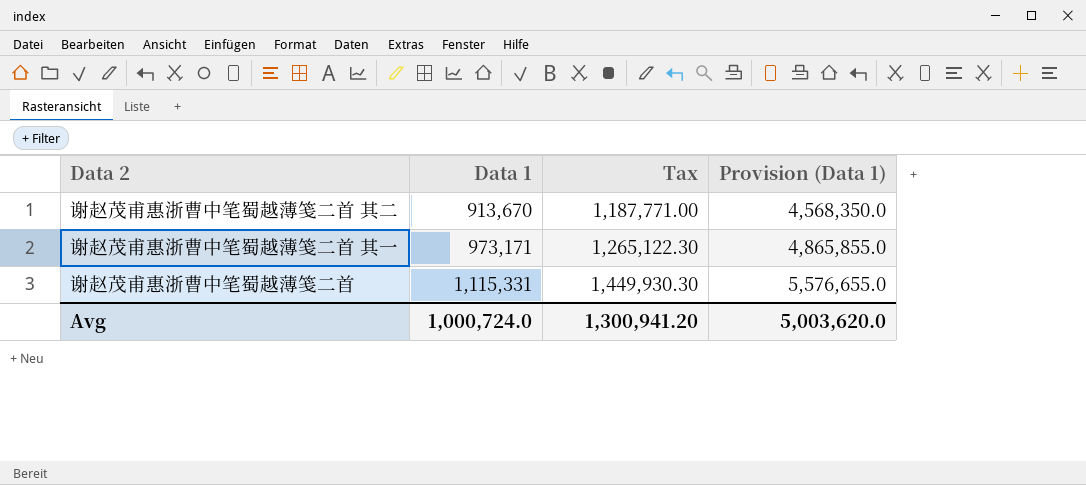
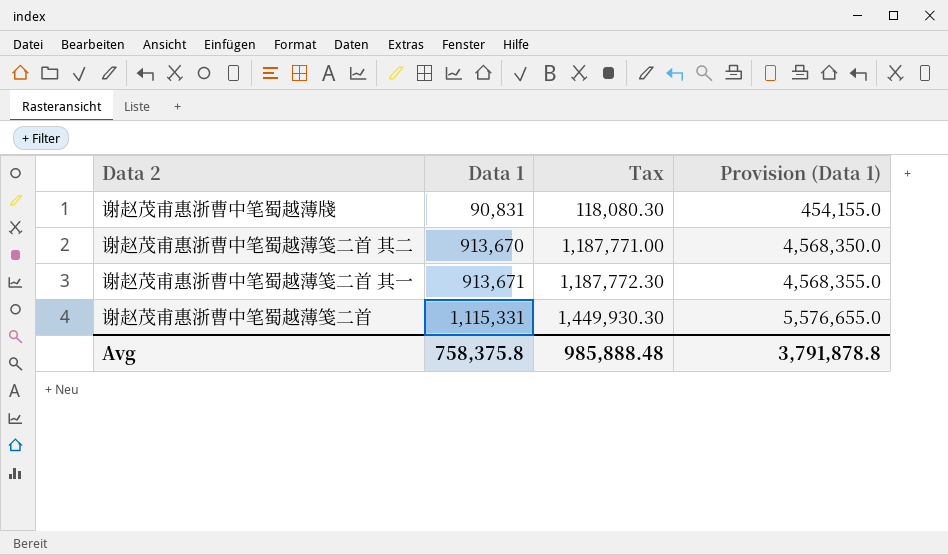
row 谢赵茂甫惠浙曹中笔蜀越薄牋: none -> 90,831 | 118,080.30 | 454,155.0
谢赵茂甫惠浙曹中笔蜀越薄笺二首 其一 | Data 1: 973,171 -> 913,671
谢赵茂甫惠浙曹中笔蜀越薄笺二首 其一 | Tax: 1,265,122.30 -> 1,187,772.30
谢赵茂甫惠浙曹中笔蜀越薄笺二首 其一 | Provision (Data 1): 4,865,855.0 -> 4,568,355.0
Avg | Data 1: 1,000,724.0 -> 758,375.8
Avg | Tax: 1,300,941.20 -> 985,888.48
Avg | Provision (Data 1): 5,003,620.0 -> 3,791,878.8

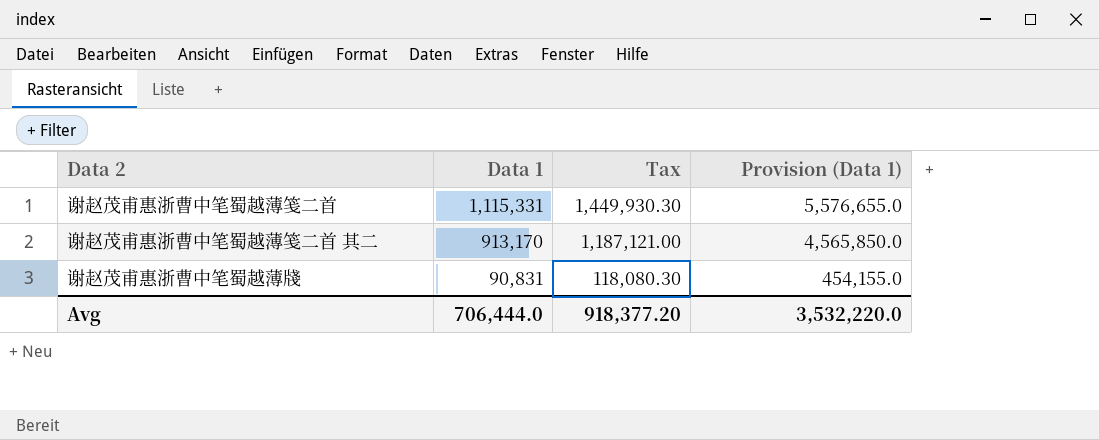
row order: Data 1 ascending -> Data 1 descending
row 谢赵茂甫惠浙曹中笔蜀越薄笺二首 其一: 913,671 | 1,187,772.30 | 4,568,355.0 -> none
谢赵茂甫惠浙曹中笔蜀越薄笺二首 其二 | Data 1: 913,670 -> 913,170
谢赵茂甫惠浙曹中笔蜀越薄笺二首 其二 | Tax: 1,187,771.00 -> 1,187,121.00
谢赵茂甫惠浙曹中笔蜀越薄笺二首 其二 | Provision (Data 1): 4,568,350.0 -> 4,565,850.0
Avg | Data 1: 758,375.8 -> 706,444.0
Avg | Tax: 985,888.48 -> 918,377.20
Avg | Provision (Data 1): 3,791,878.8 -> 3,532,220.0

